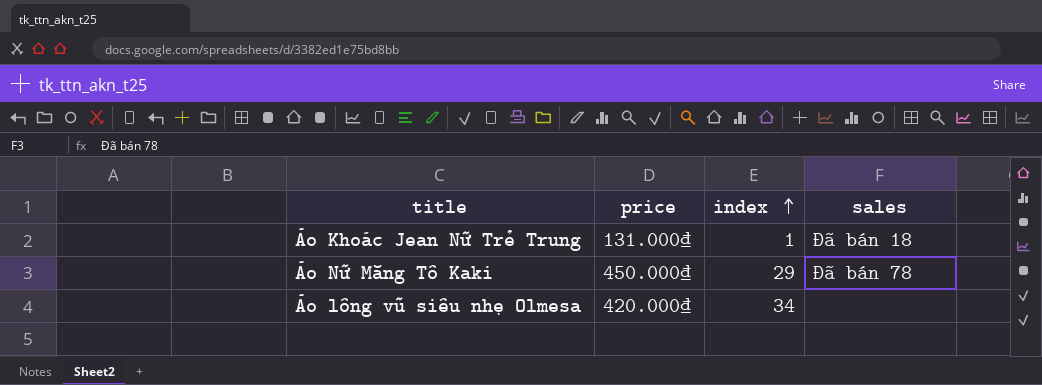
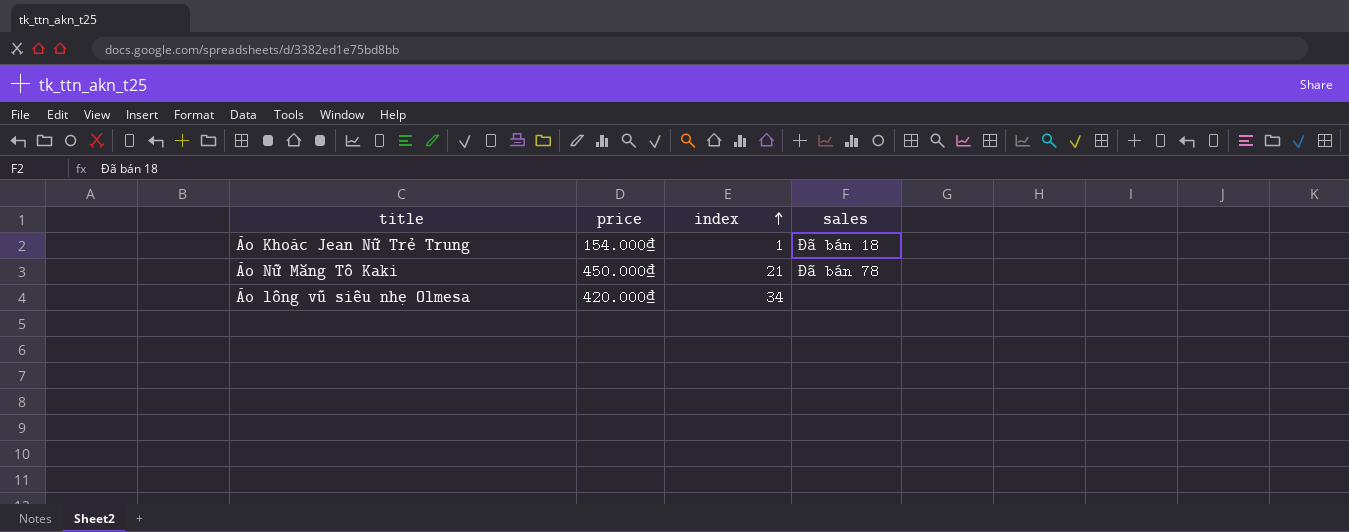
Áo Khoác Jean Nữ Trẻ Trung | price: 131.000₫ -> 154.000₫
Áo Nữ Măng Tô Kaki | index: 29 -> 21

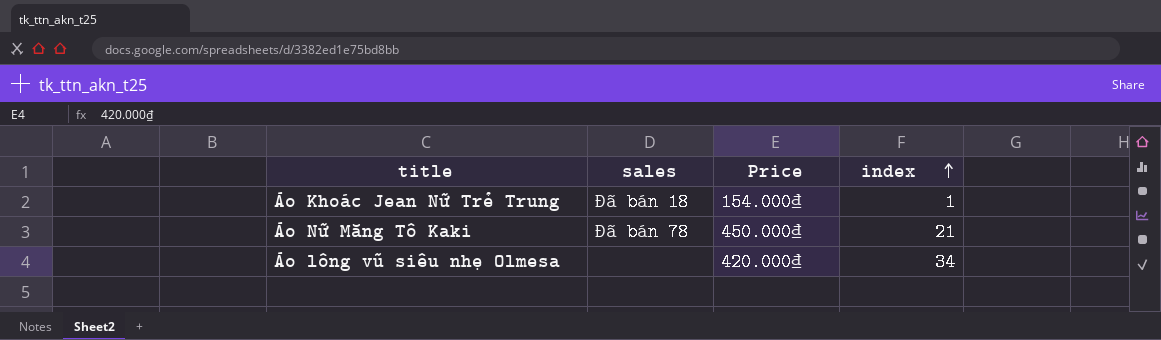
column sales | position: 4 -> 2
column name: price -> Price

